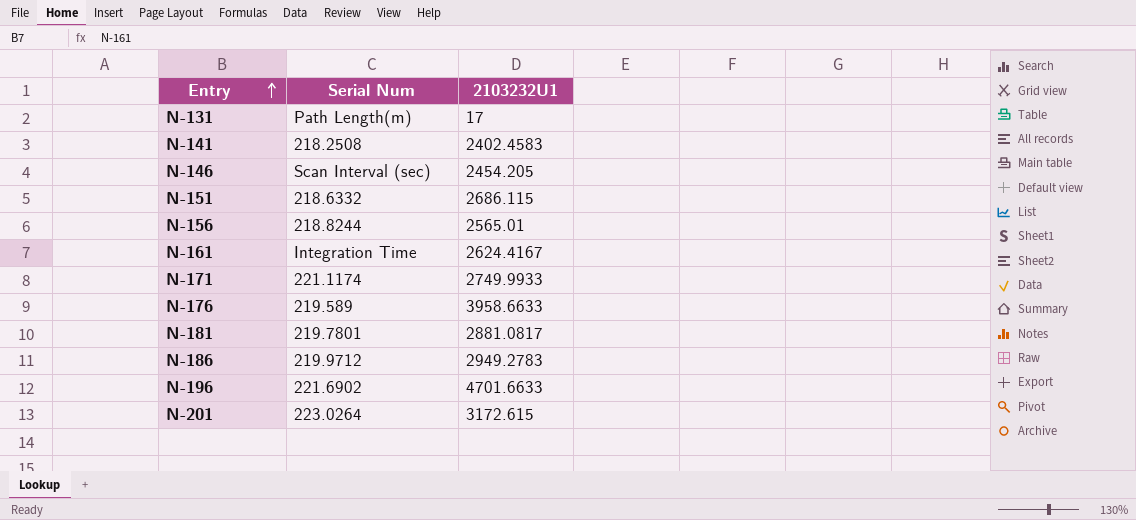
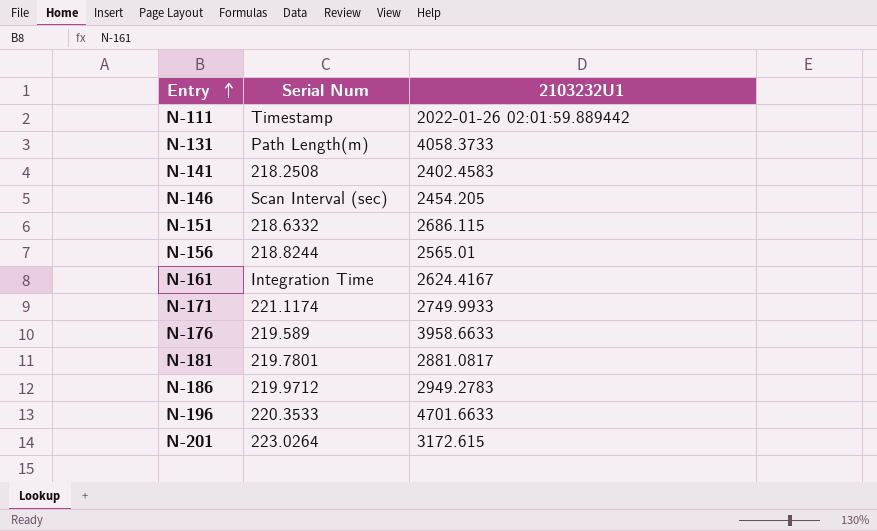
row N-111: none -> Timestamp | 2022-01-26 02:01:59.889442
N-131 | 2103232U1: 17 -> 4058.3733
N-196 | Serial Num: 221.6902 -> 220.3533

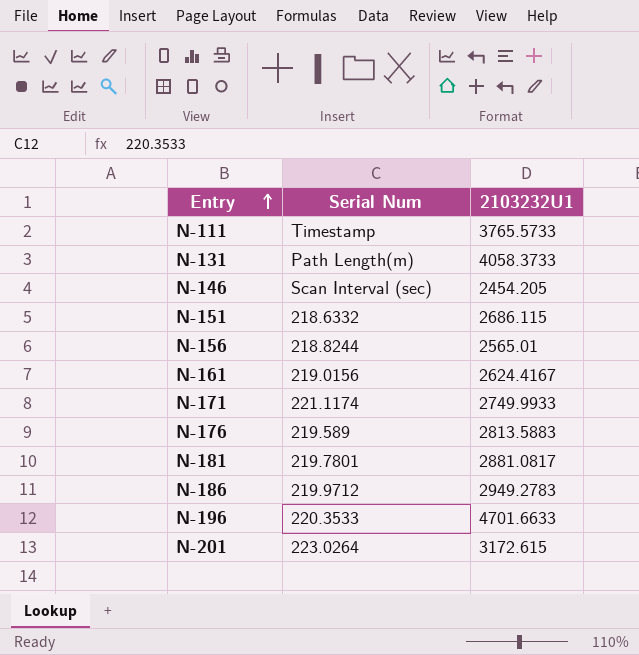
row N-141: 218.2508 | 2402.4583 -> none
N-111 | 2103232U1: 2022-01-26 02:01:59.889442 -> 3765.5733
N-161 | Serial Num: Integration Time -> 219.0156
N-176 | 2103232U1: 3958.6633 -> 2813.5883

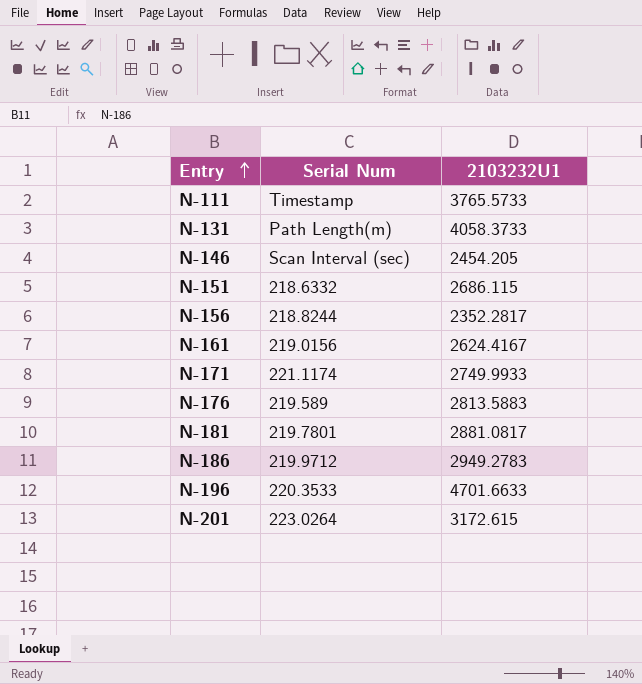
N-156 | 2103232U1: 2565.01 -> 2352.2817

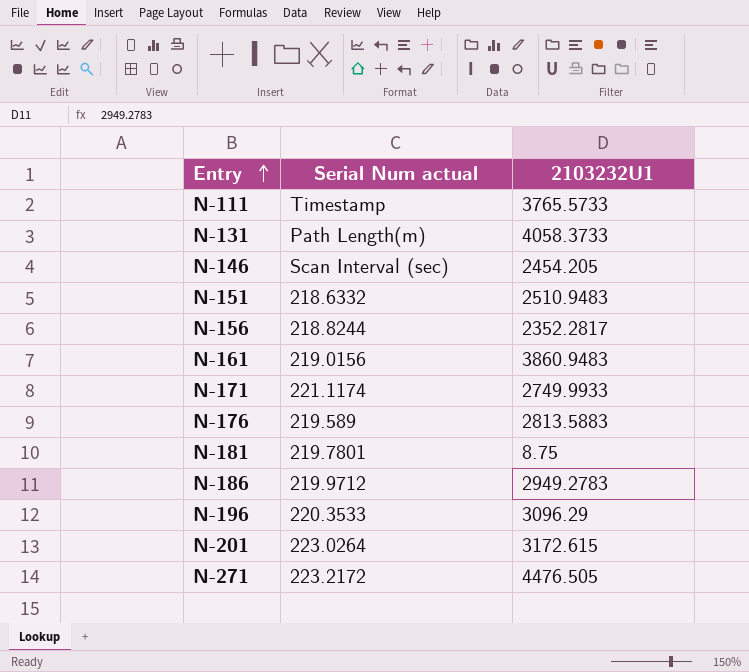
column name: Serial Num -> Serial Num actual
N-151 | 2103232U1: 2686.115 -> 2510.9483
N-161 | 2103232U1: 2624.4167 -> 3860.9483
N-181 | 2103232U1: 2881.0817 -> 8.75
N-196 | 2103232U1: 4701.6633 -> 3096.29
row N-271: none -> 223.2172 | 4476.505

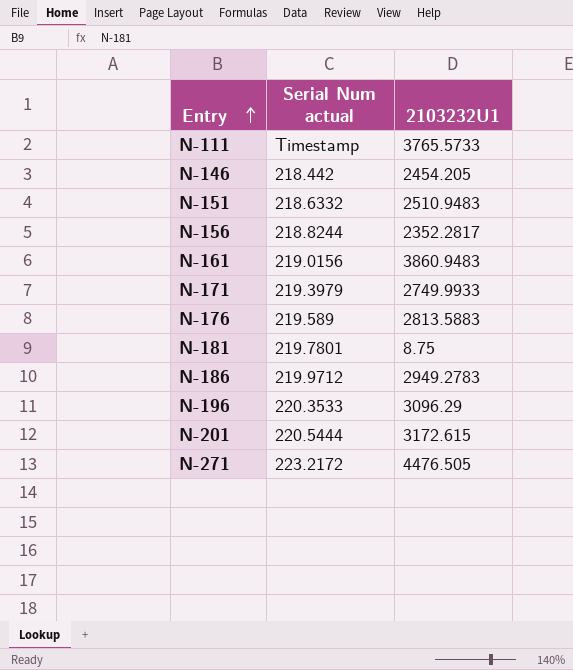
row N-131: Path Length(m) | 4058.3733 -> none
N-146 | Serial Num actual: Scan Interval (sec) -> 218.442
N-171 | Serial Num actual: 221.1174 -> 219.3979
N-201 | Serial Num actual: 223.0264 -> 220.5444

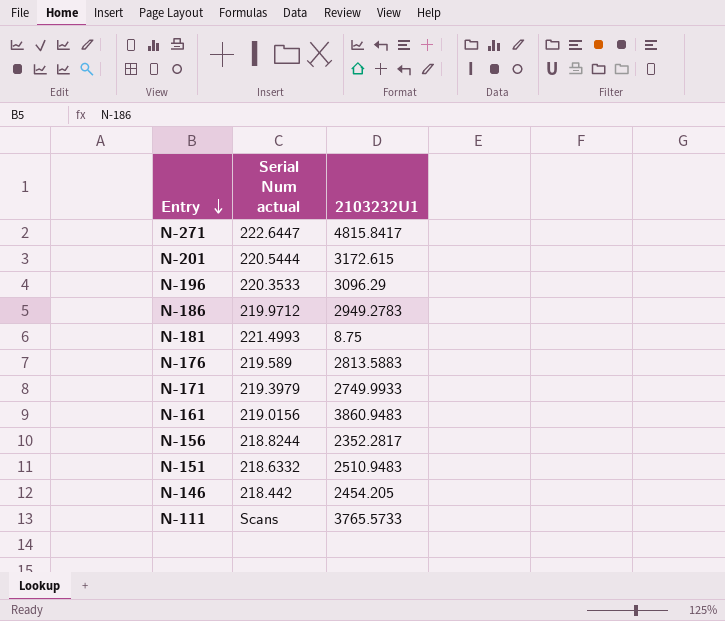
row order: Entry ascending -> Entry descending
N-271 | Serial Num actual: 223.2172 -> 222.6447
N-271 | 2103232U1: 4476.505 -> 4815.8417
N-181 | Serial Num actual: 219.7801 -> 221.4993
N-111 | Serial Num actual: Timestamp -> Scans

